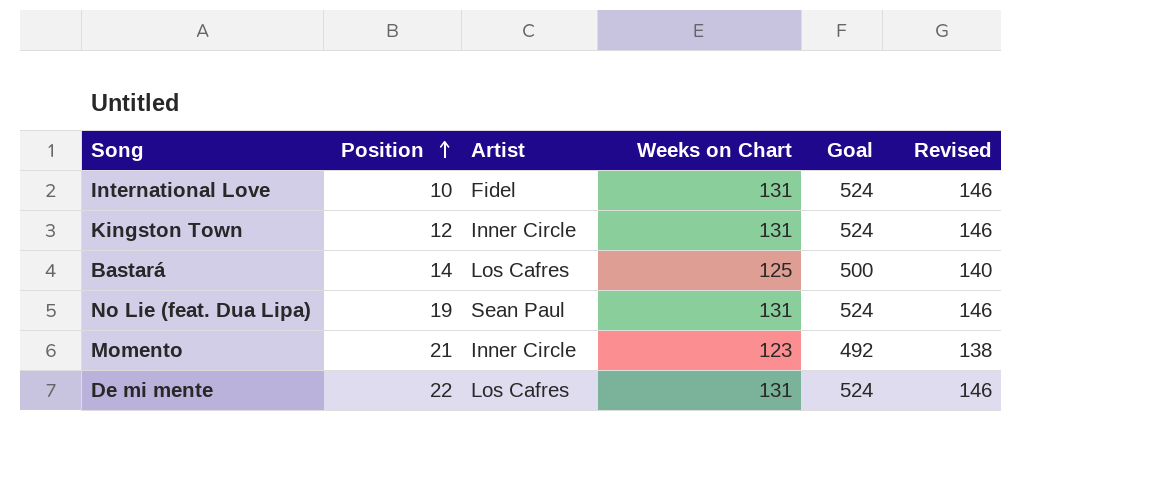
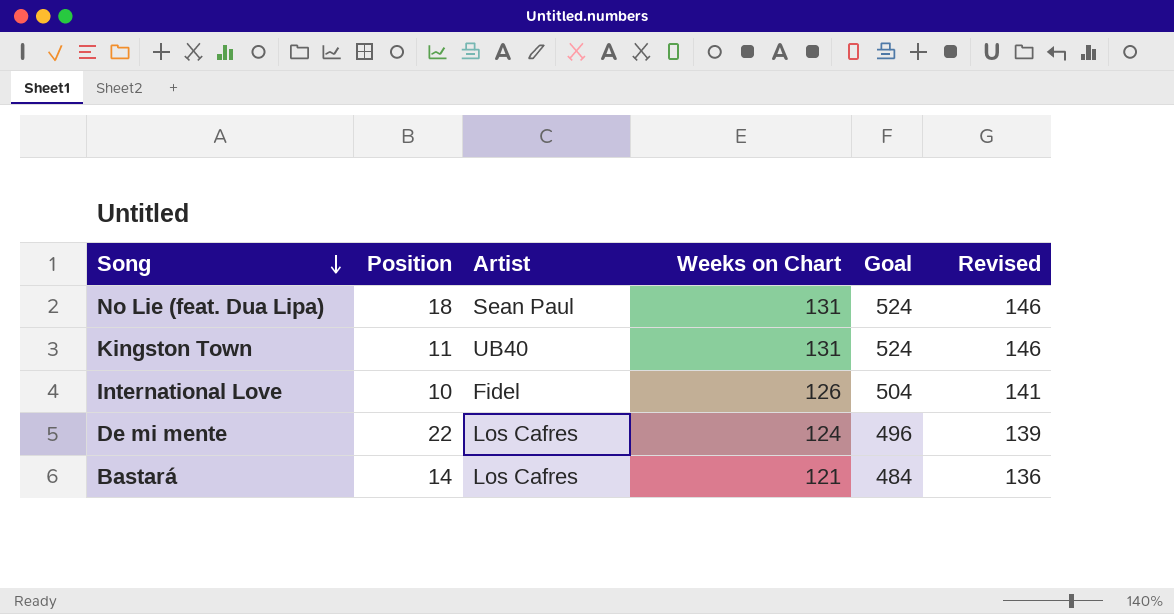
row order: Position ascending -> Song descending
row Momento: 21 | Inner Circle | 123 | 492 | 138 -> none
No Lie (feat. Dua Lipa) | Position: 19 -> 18
Kingston Town | Position: 12 -> 11
Kingston Town | Artist: Inner Circle -> UB40
International Love | Weeks on Chart: 131 -> 126
International Love | Goal: 524 -> 504
International Love | Revised: 146 -> 141
De mi mente | Weeks on Chart: 131 -> 124
De mi mente | Goal: 524 -> 496
De mi mente | Revised: 146 -> 139
Bastará | Weeks on Chart: 125 -> 121
Bastará | Goal: 500 -> 484
Bastará | Revised: 140 -> 136

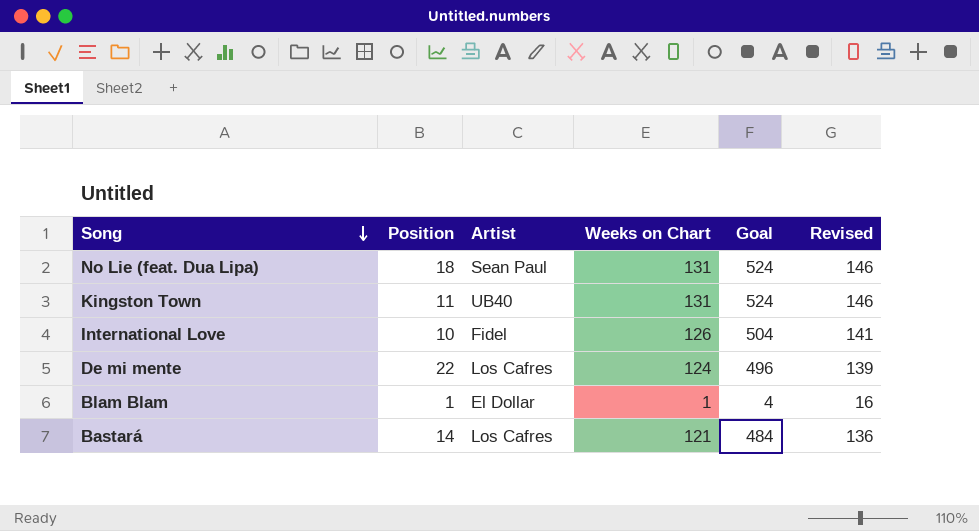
row Blam Blam: none -> 1 | El Dollar | 1 | 4 | 16

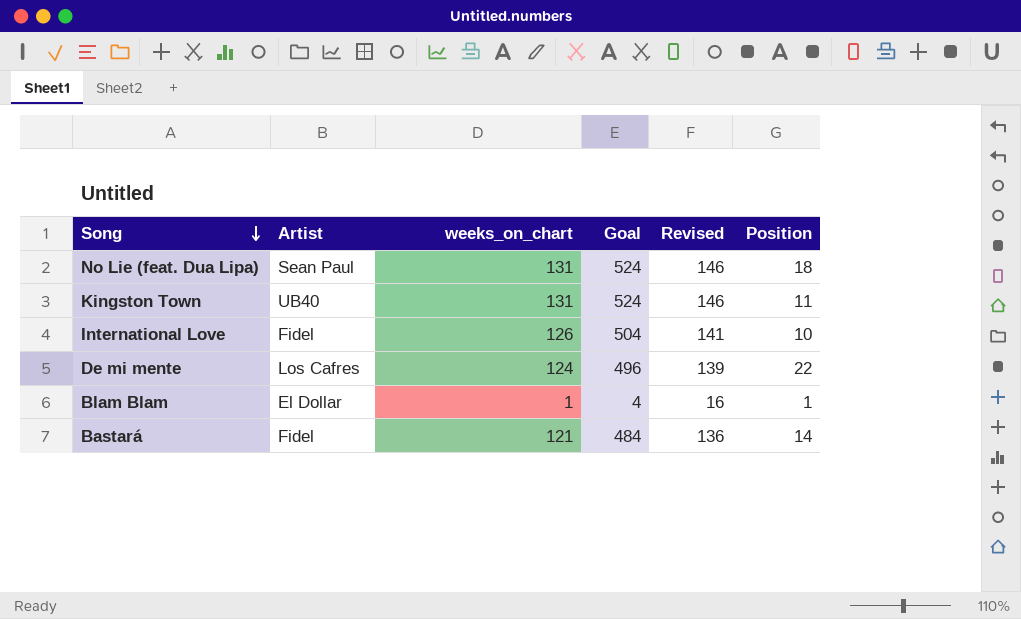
column name: Weeks on Chart -> weeks_on_chart
column Position | position: 2 -> 6
Bastará | Artist: Los Cafres -> Fidel

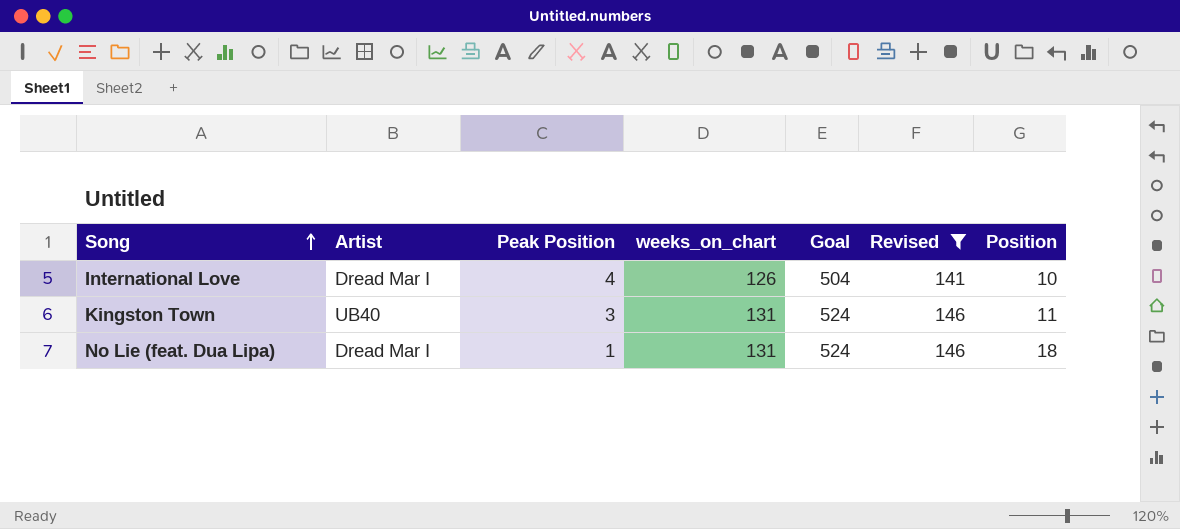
filter: none -> Revised >= 141
row order: Song descending -> Song ascending
column Peak Position | position: none -> 3
International Love | Artist: Fidel -> Dread Mar I
No Lie (feat. Dua Lipa) | Artist: Sean Paul -> Dread Mar I

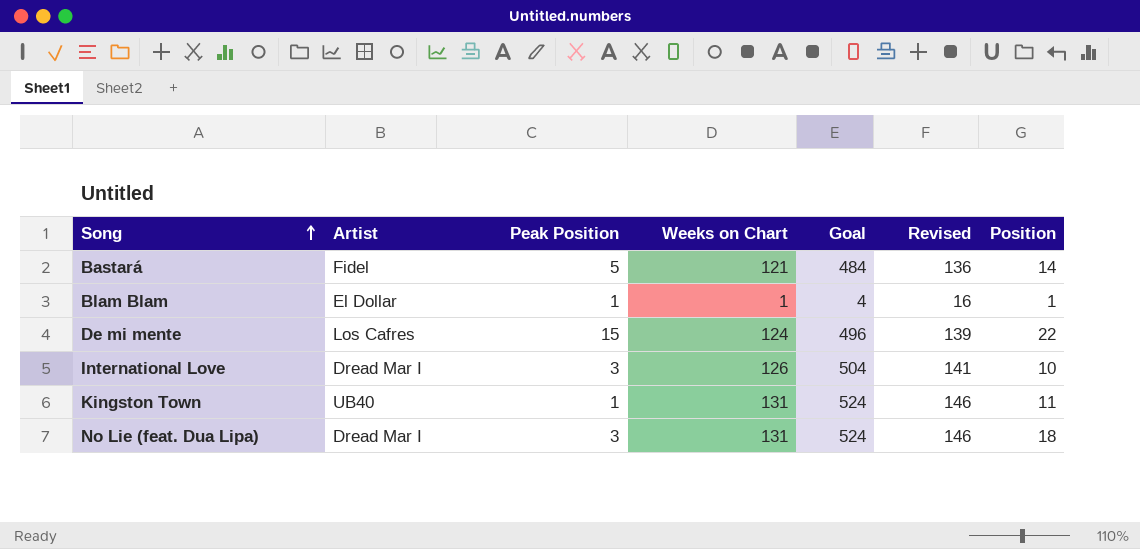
filter: Revised >= 141 -> none
column name: weeks_on_chart -> Weeks on Chart
International Love | Peak Position: 4 -> 3
Kingston Town | Peak Position: 3 -> 1
No Lie (feat. Dua Lipa) | Peak Position: 1 -> 3

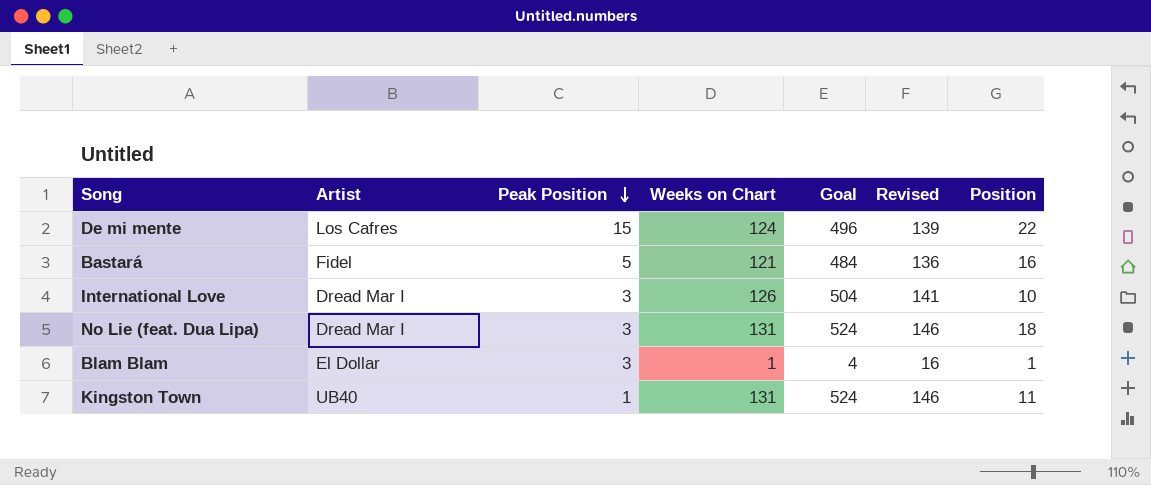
row order: Song ascending -> Peak Position descending
Bastará | Position: 14 -> 16
Blam Blam | Peak Position: 1 -> 3

